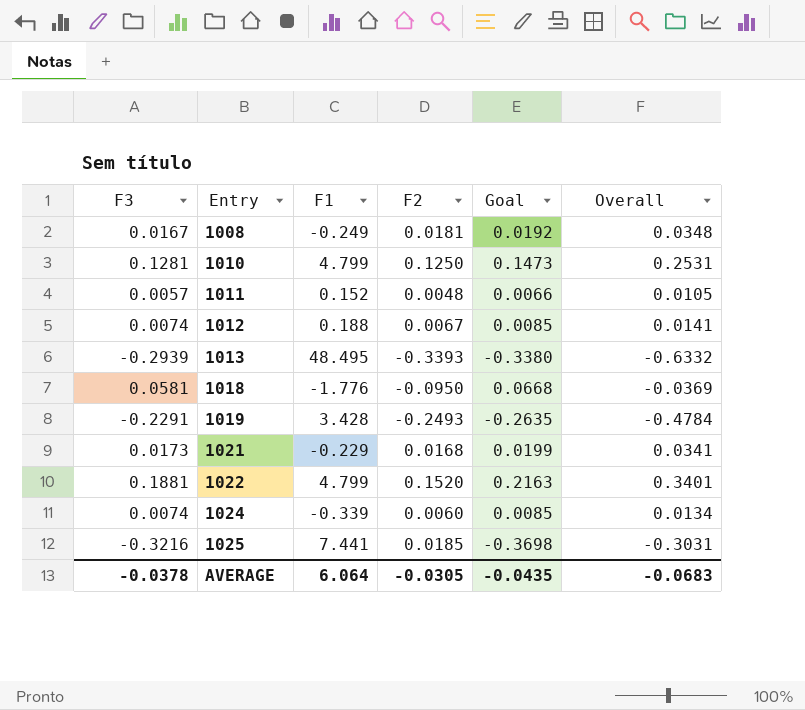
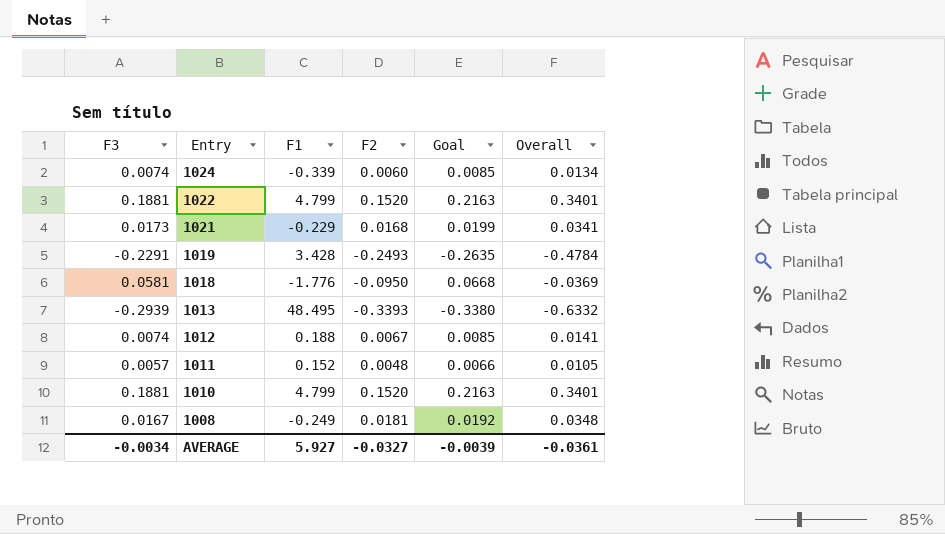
row order: Entry ascending -> Entry descending
row 1025: -0.3216 | 7.441 | 0.0185 | -0.3698 | -0.3031 -> none
1010 | F3: 0.1281 -> 0.1881
1010 | F2: 0.1250 -> 0.1520
1010 | Goal: 0.1473 -> 0.2163
1010 | Overall: 0.2531 -> 0.3401
AVERAGE | F3: -0.0378 -> -0.0034
AVERAGE | F1: 6.064 -> 5.927
AVERAGE | F2: -0.0305 -> -0.0327
AVERAGE | Goal: -0.0435 -> -0.0039
AVERAGE | Overall: -0.0683 -> -0.0361

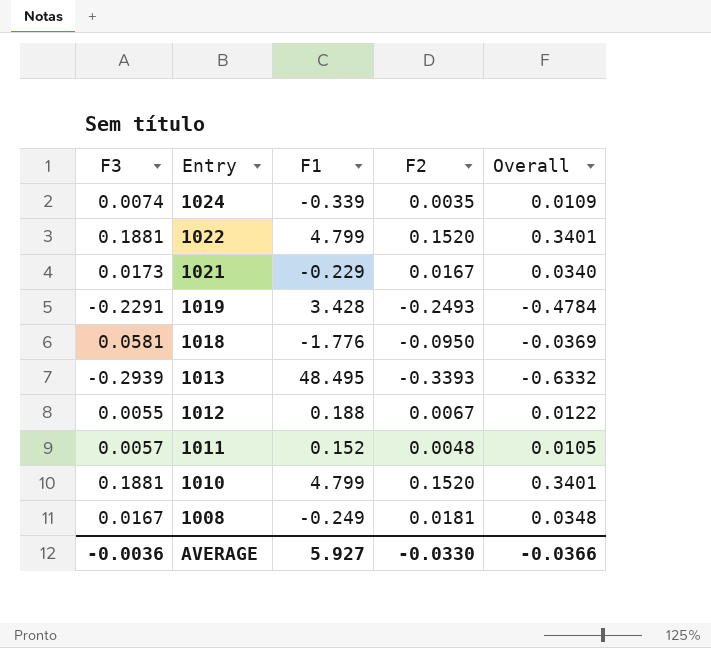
column Goal | formula: [F3] * 1.15 -> none
1024 | F2: 0.0060 -> 0.0035
1024 | Overall: 0.0134 -> 0.0109
1021 | F2: 0.0168 -> 0.0167
1021 | Overall: 0.0341 -> 0.0340
1012 | F3: 0.0074 -> 0.0055
1012 | Overall: 0.0141 -> 0.0122
AVERAGE | F3: -0.0034 -> -0.0036
AVERAGE | F2: -0.0327 -> -0.0330
AVERAGE | Overall: -0.0361 -> -0.0366

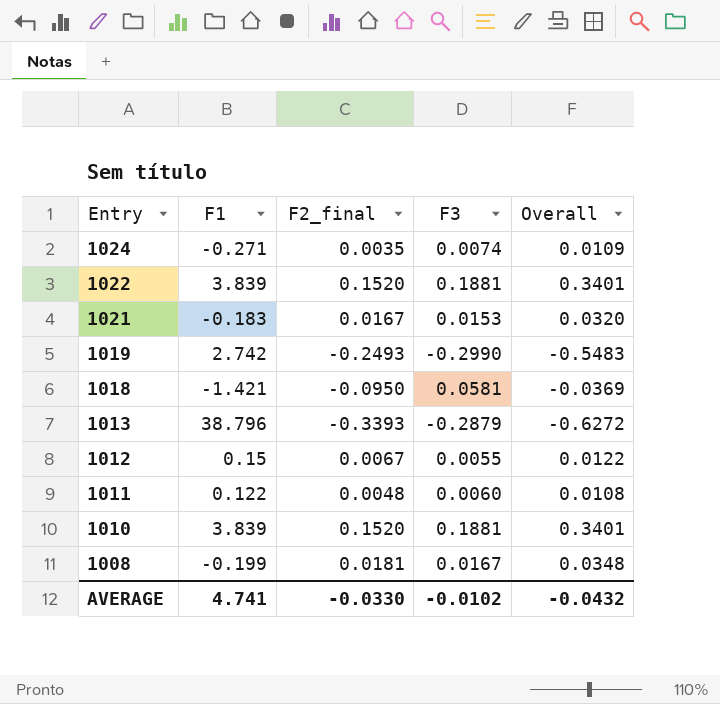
column name: F2 -> F2_final
column F3 | position: 1 -> 4
1024 | F1: -0.339 -> -0.271
1022 | F1: 4.799 -> 3.839
1021 | F1: -0.229 -> -0.183
1021 | F3: 0.0173 -> 0.0153
1021 | Overall: 0.0340 -> 0.0320
1019 | F1: 3.428 -> 2.742
1019 | F3: -0.2291 -> -0.2990
1019 | Overall: -0.4784 -> -0.5483
1018 | F1: -1.776 -> -1.421
1013 | F1: 48.495 -> 38.796
1013 | F3: -0.2939 -> -0.2879
1013 | Overall: -0.6332 -> -0.6272
1012 | F1: 0.188 -> 0.15
1011 | F1: 0.152 -> 0.122
1011 | F3: 0.0057 -> 0.0060
1011 | Overall: 0.0105 -> 0.0108
1010 | F1: 4.799 -> 3.839
1008 | F1: -0.249 -> -0.199
AVERAGE | F1: 5.927 -> 4.741
AVERAGE | F3: -0.0036 -> -0.0102
AVERAGE | Overall: -0.0366 -> -0.0432

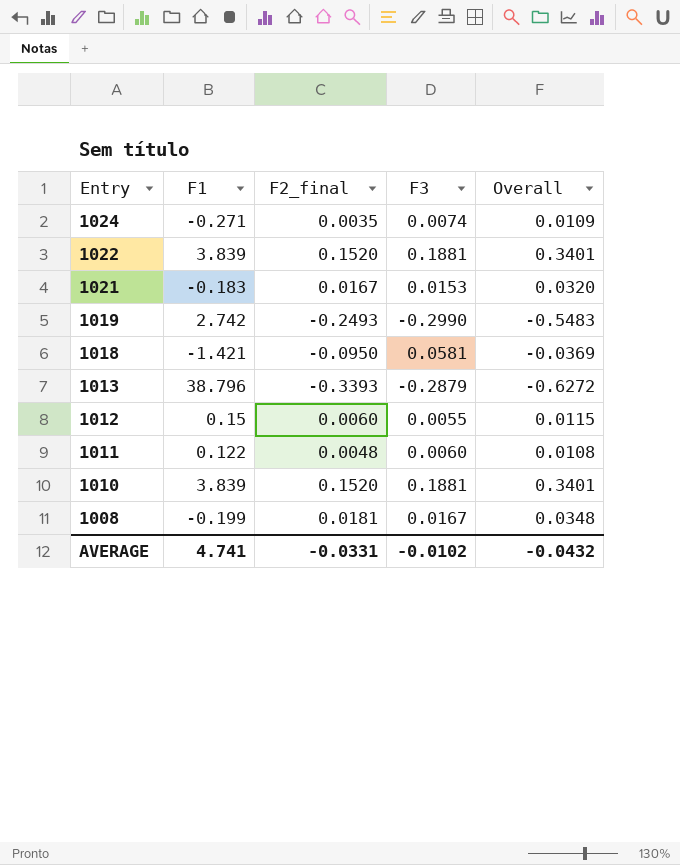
1012 | F2_final: 0.0067 -> 0.0060
1012 | Overall: 0.0122 -> 0.0115
AVERAGE | F2_final: -0.0330 -> -0.0331

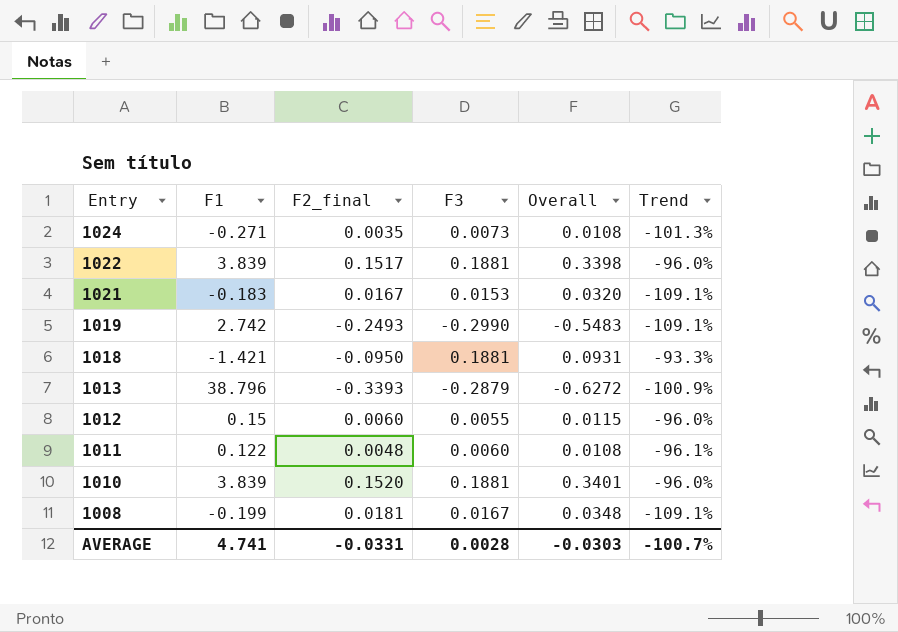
column Trend | formula: none -> ([F2_final] - [F1]) / [F1]
1024 | F3: 0.0074 -> 0.0073
1024 | Overall: 0.0109 -> 0.0108
1022 | F2_final: 0.1520 -> 0.1517
1022 | Overall: 0.3401 -> 0.3398
1018 | F3: 0.0581 -> 0.1881
1018 | Overall: -0.0369 -> 0.0931
AVERAGE | F3: -0.0102 -> 0.0028
AVERAGE | Overall: -0.0432 -> -0.0303

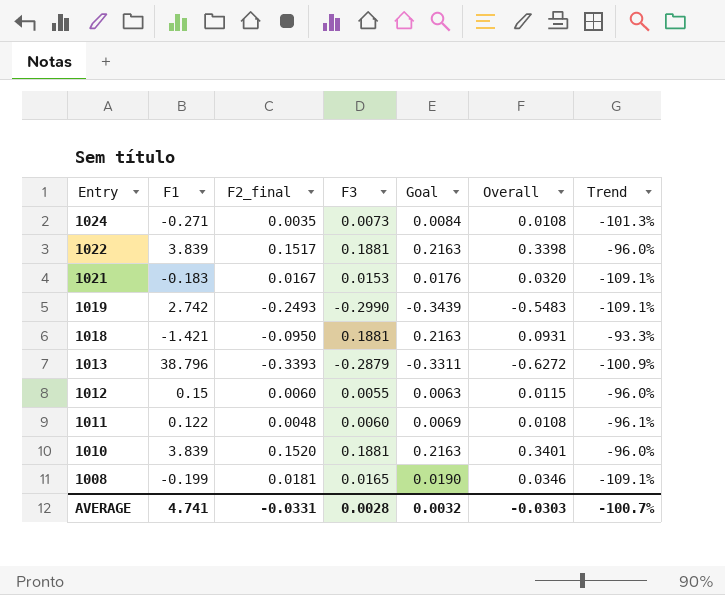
column Goal | formula: none -> [F3] * 1.15
1008 | F3: 0.0167 -> 0.0165
1008 | Overall: 0.0348 -> 0.0346

